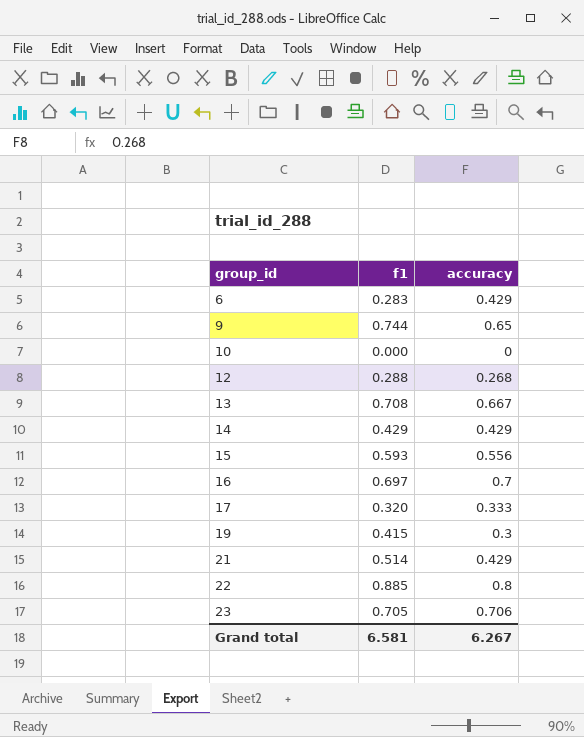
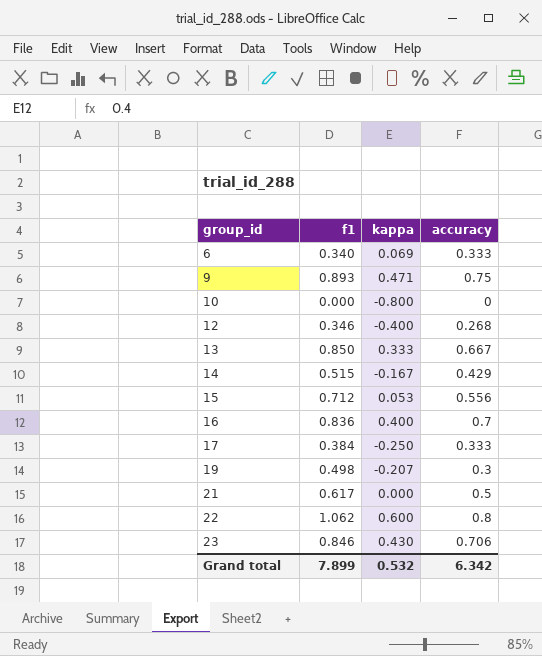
column kappa | position: none -> 3
6 | f1: 0.283 -> 0.340
6 | accuracy: 0.429 -> 0.333
9 | f1: 0.744 -> 0.893
9 | accuracy: 0.65 -> 0.75
12 | f1: 0.288 -> 0.346
13 | f1: 0.708 -> 0.850
14 | f1: 0.429 -> 0.515
15 | f1: 0.593 -> 0.712
16 | f1: 0.697 -> 0.836
17 | f1: 0.320 -> 0.384
19 | f1: 0.415 -> 0.498
21 | f1: 0.514 -> 0.617
21 | accuracy: 0.429 -> 0.5
22 | f1: 0.885 -> 1.062
23 | f1: 0.705 -> 0.846
Grand total | f1: 6.581 -> 7.899
Grand total | accuracy: 6.267 -> 6.342

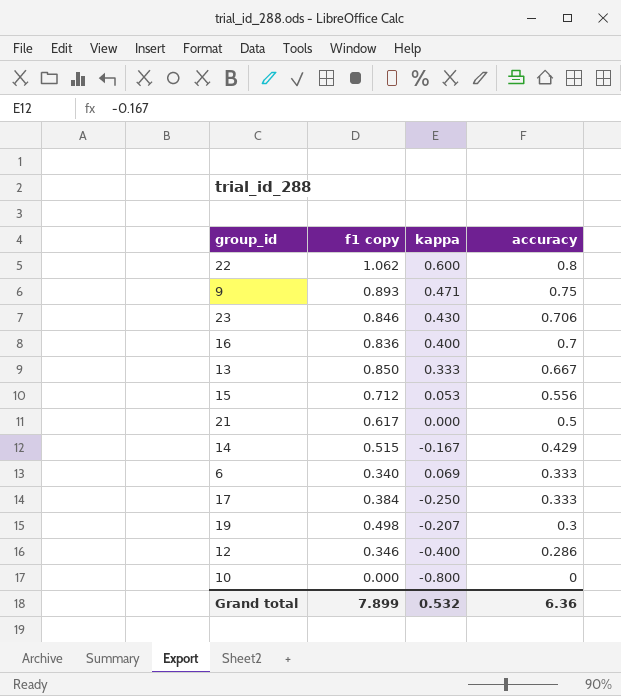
row order: group_id ascending -> accuracy descending
column name: f1 -> f1 copy
12 | accuracy: 0.268 -> 0.286
Grand total | accuracy: 6.342 -> 6.36

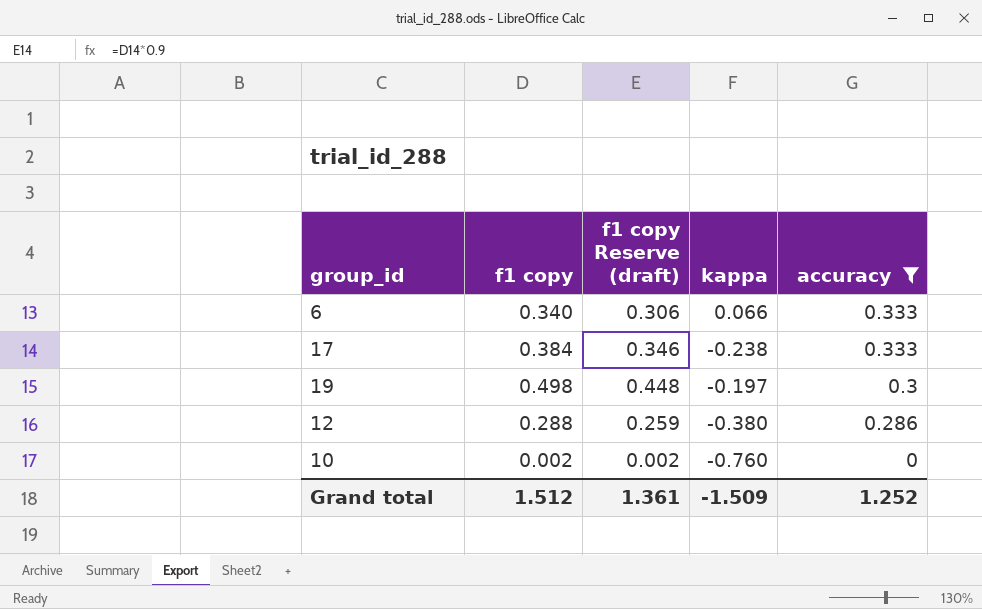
filter: none -> accuracy <= 0.333
column f1 copy Reserve (draft) | formula: none -> [f1 copy] * 0.9
6 | kappa: 0.069 -> 0.066
17 | kappa: -0.250 -> -0.238
19 | kappa: -0.207 -> -0.197
12 | f1 copy: 0.346 -> 0.288
12 | kappa: -0.400 -> -0.380
10 | f1 copy: 0.000 -> 0.002
10 | kappa: -0.800 -> -0.760
Grand total | f1 copy: 7.899 -> 1.512
Grand total | kappa: 0.532 -> -1.509
Grand total | accuracy: 6.36 -> 1.252

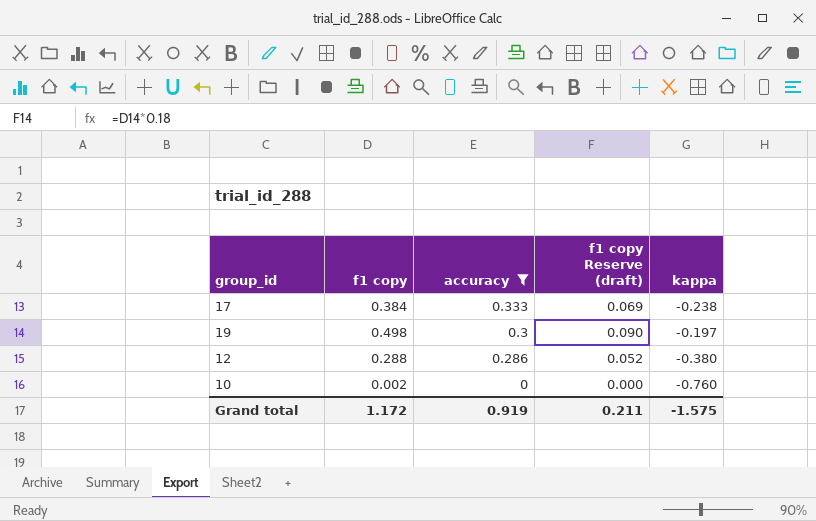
column accuracy | position: 5 -> 3
column f1 copy Reserve (draft) | formula: [f1 copy] * 0.9 -> [f1 copy] * 0.18
row 6: 0.340 | 0.306 | 0.066 | 0.333 -> none
Grand total | f1 copy: 1.512 -> 1.172
Grand total | accuracy: 1.252 -> 0.919
Grand total | f1 copy Reserve (draft): 1.361 -> 0.211
Grand total | kappa: -1.509 -> -1.575

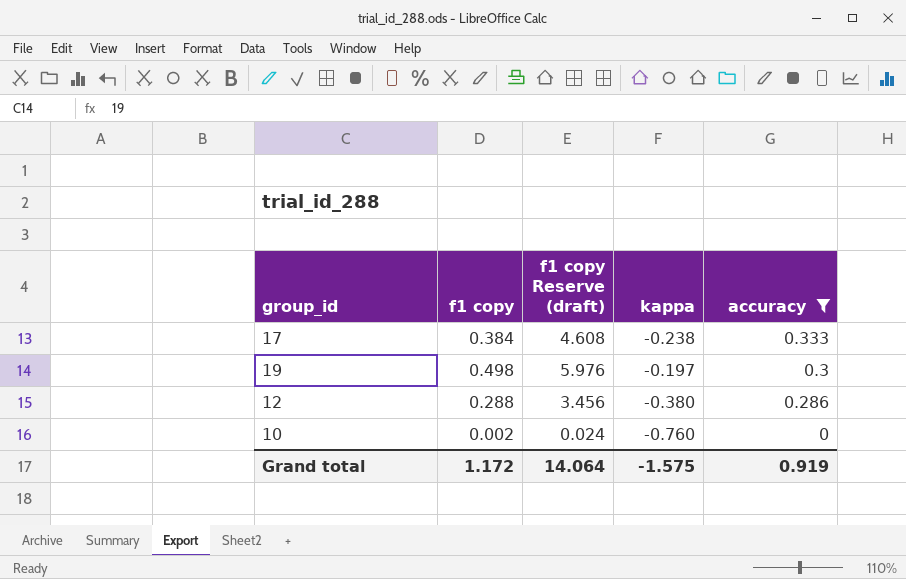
column f1 copy Reserve (draft) | formula: [f1 copy] * 0.18 -> [f1 copy] * 12
column accuracy | position: 3 -> 5
Grand total | f1 copy Reserve (draft): 0.211 -> 14.064

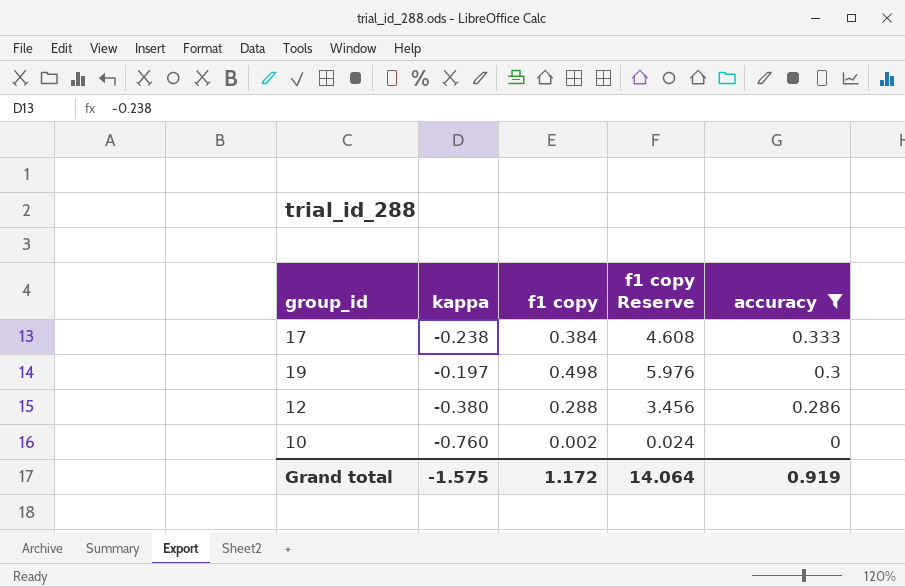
column kappa | position: 4 -> 2
column name: f1 copy Reserve (draft) -> f1 copy Reserve

